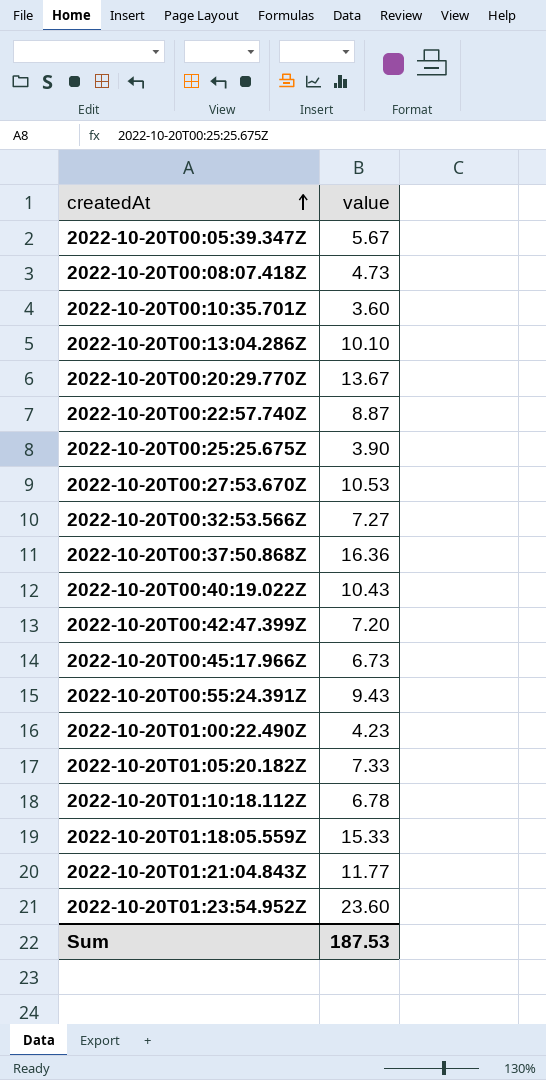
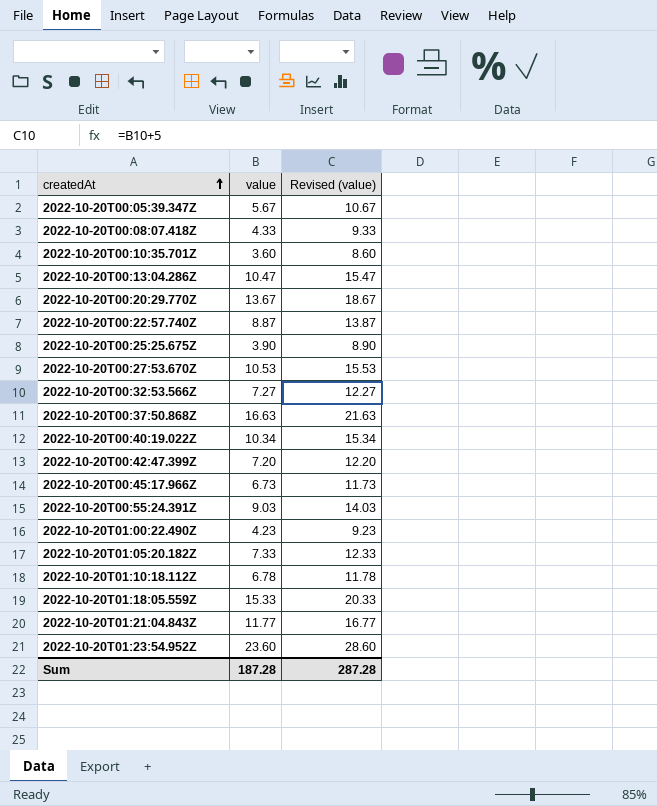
column Revised (value) | formula: none -> [value] + 5
2022-10-20T00:08:07.418Z | value: 4.73 -> 4.33
2022-10-20T00:13:04.286Z | value: 10.10 -> 10.47
2022-10-20T00:37:50.868Z | value: 16.36 -> 16.63
2022-10-20T00:40:19.022Z | value: 10.43 -> 10.34
2022-10-20T00:55:24.391Z | value: 9.43 -> 9.03
Sum | value: 187.53 -> 187.28

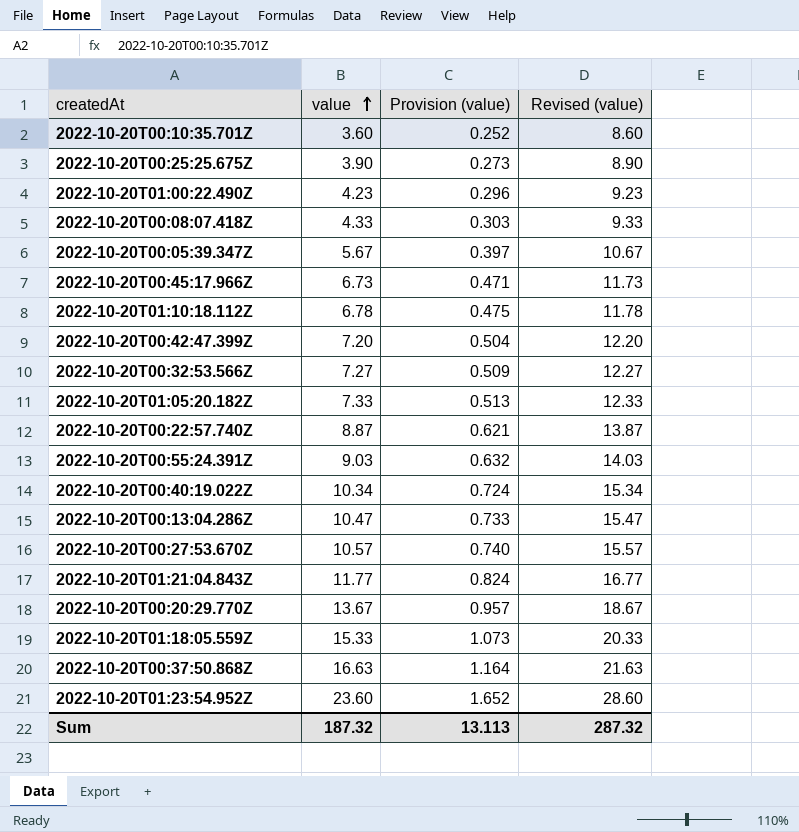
row order: createdAt ascending -> value ascending
column Provision (value) | formula: none -> [value] * 0.07
2022-10-20T00:27:53.670Z | value: 10.53 -> 10.57
2022-10-20T00:27:53.670Z | Revised (value): 15.53 -> 15.57
Sum | value: 187.28 -> 187.32
Sum | Revised (value): 287.28 -> 287.32

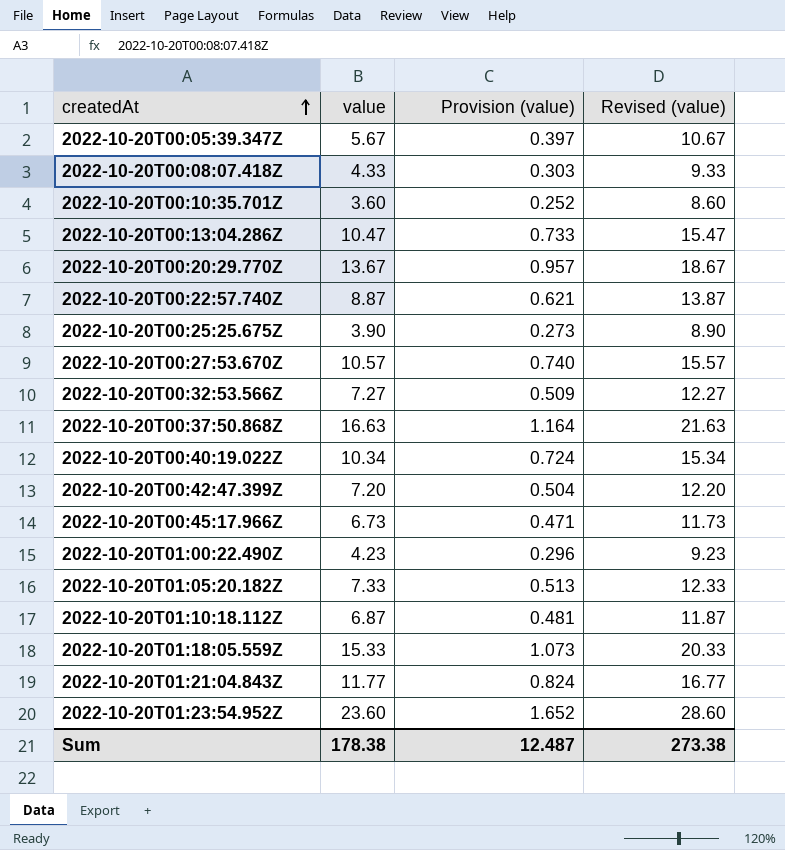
row order: value ascending -> createdAt ascending
row 2022-10-20T00:55:24.391Z: 9.03 | 0.632 | 14.03 -> none
2022-10-20T01:10:18.112Z | value: 6.78 -> 6.87
2022-10-20T01:10:18.112Z | Provision (value): 0.475 -> 0.481
2022-10-20T01:10:18.112Z | Revised (value): 11.78 -> 11.87
Sum | value: 187.32 -> 178.38
Sum | Provision (value): 13.113 -> 12.487
Sum | Revised (value): 287.32 -> 273.38

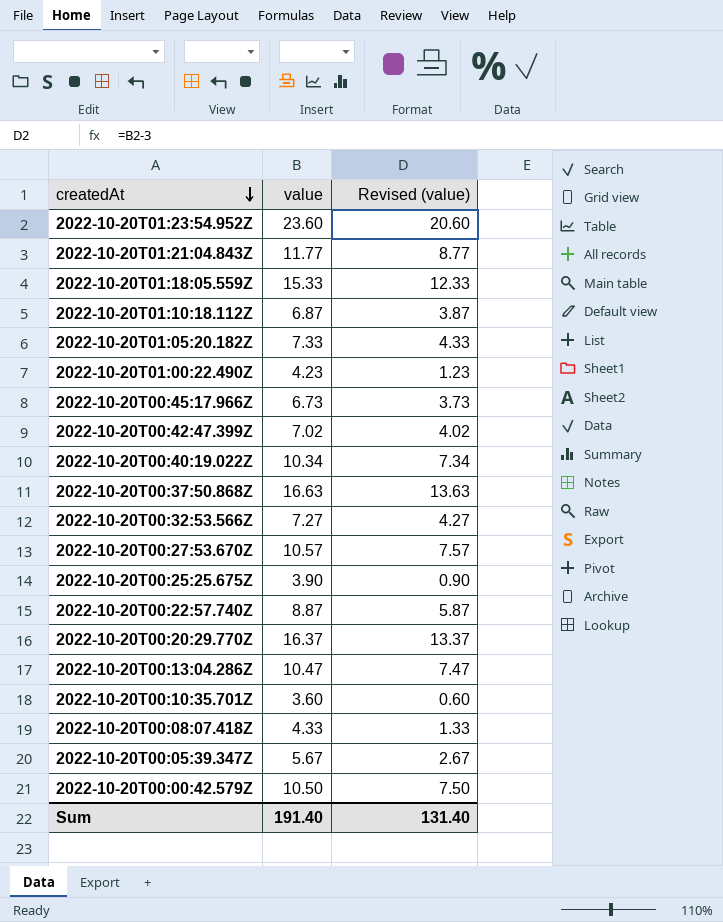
row order: createdAt ascending -> createdAt descending
column Provision (value) | formula: [value] * 0.07 -> none
column Revised (value) | formula: [value] + 5 -> [value] - 3
2022-10-20T00:42:47.399Z | value: 7.20 -> 7.02
2022-10-20T00:20:29.770Z | value: 13.67 -> 16.37
row 2022-10-20T00:00:42.579Z: none -> 10.50 | 7.50
Sum | value: 178.38 -> 191.40
Sum | Revised (value): 273.38 -> 131.40

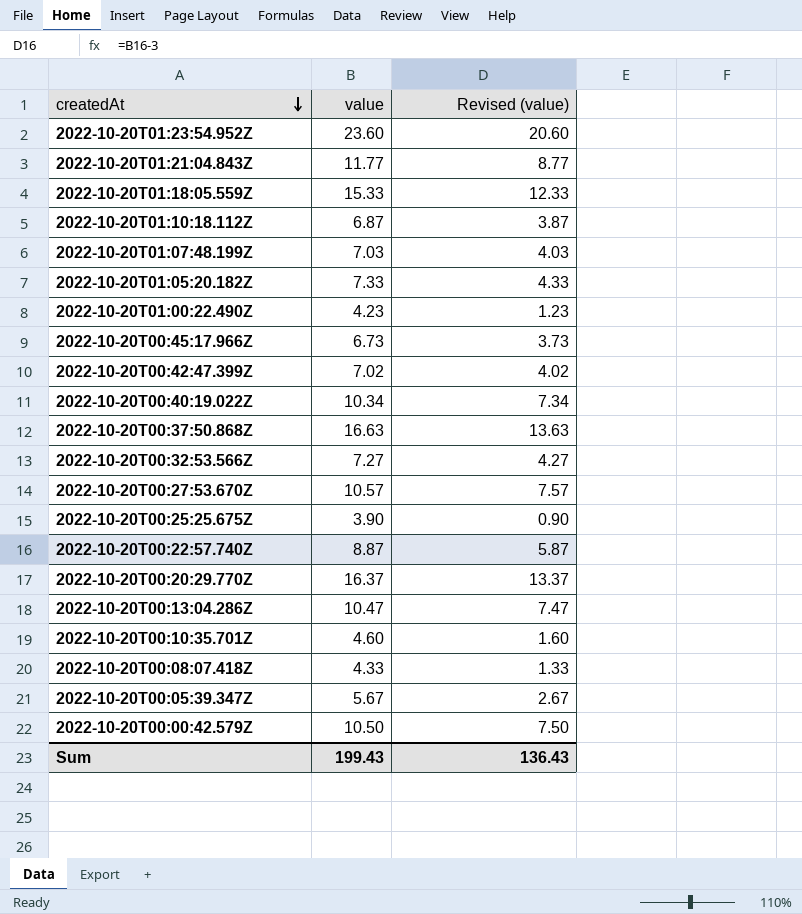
row 2022-10-20T01:07:48.199Z: none -> 7.03 | 4.03
2022-10-20T00:10:35.701Z | value: 3.60 -> 4.60
2022-10-20T00:10:35.701Z | Revised (value): 0.60 -> 1.60
Sum | value: 191.40 -> 199.43
Sum | Revised (value): 131.40 -> 136.43

